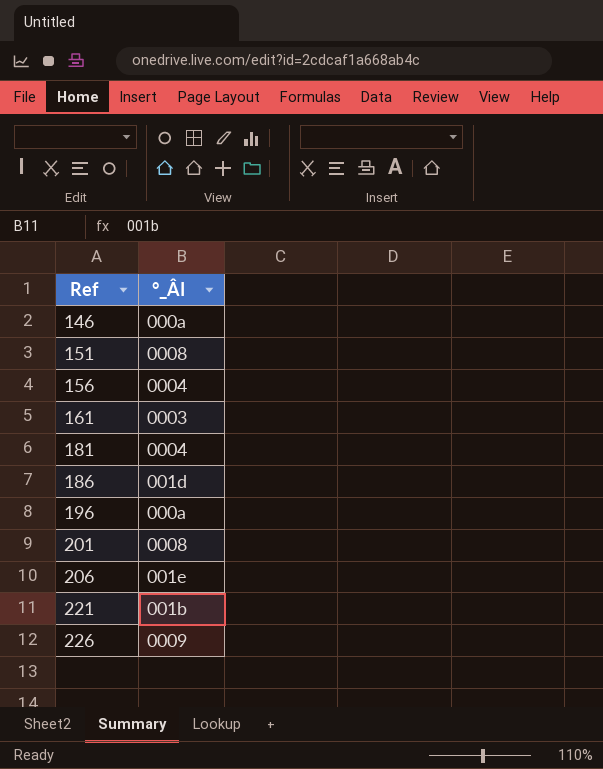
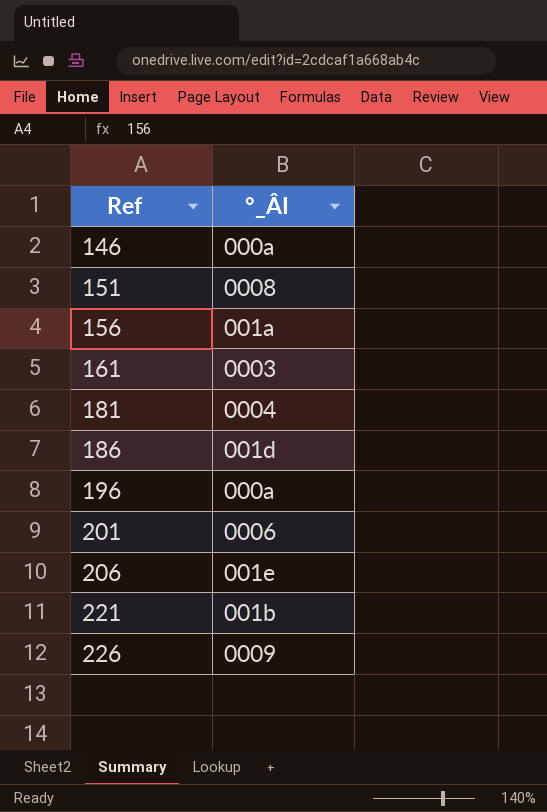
156 | °_ÂI: 0004 -> 001a
201 | °_ÂI: 0008 -> 0006

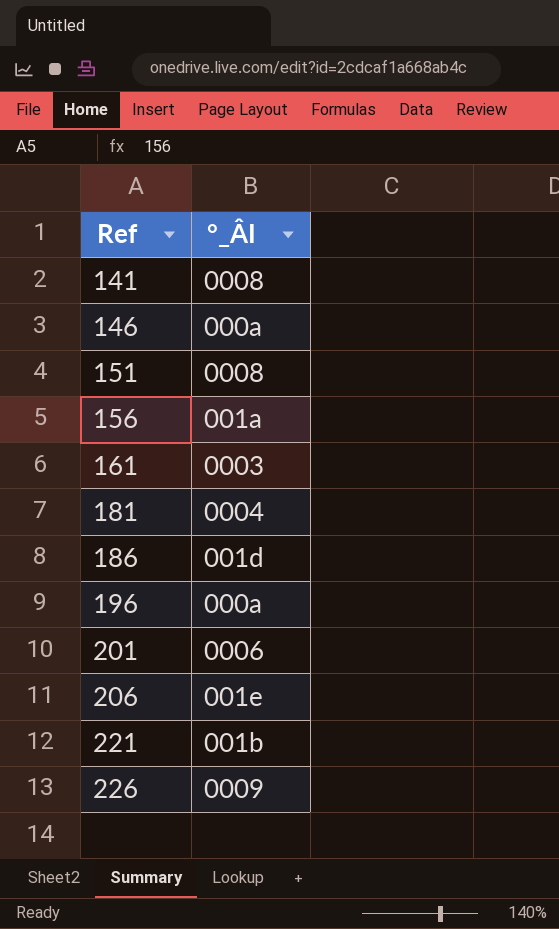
row 141: none -> 0008

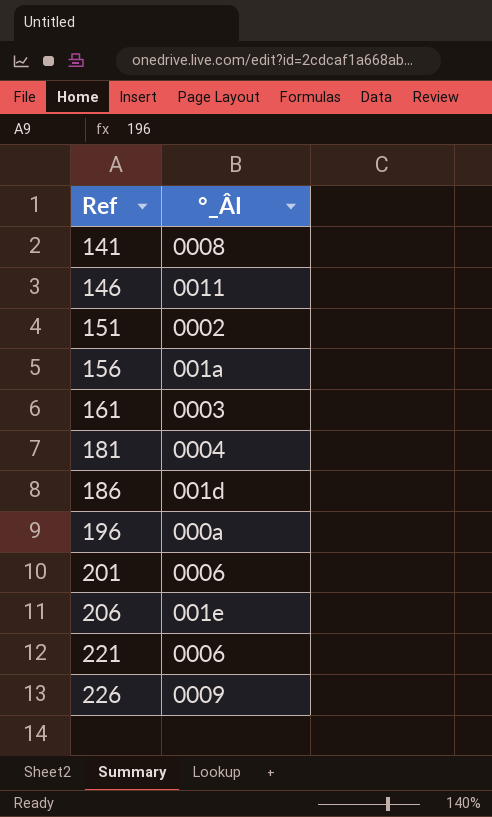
146 | °_ÂI: 000a -> 0011
151 | °_ÂI: 0008 -> 0002
221 | °_ÂI: 001b -> 0006

